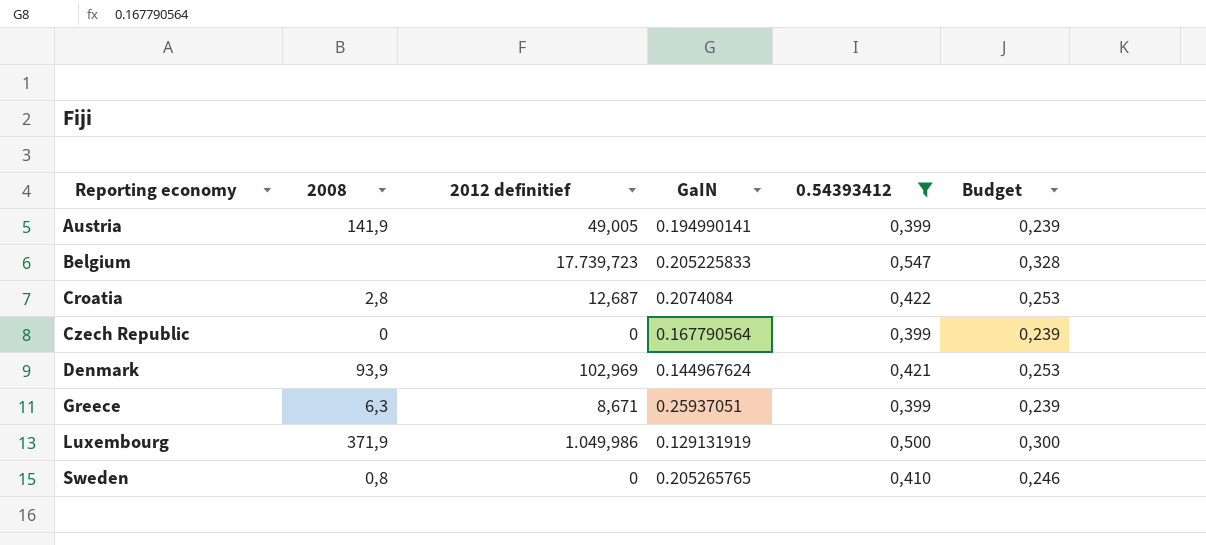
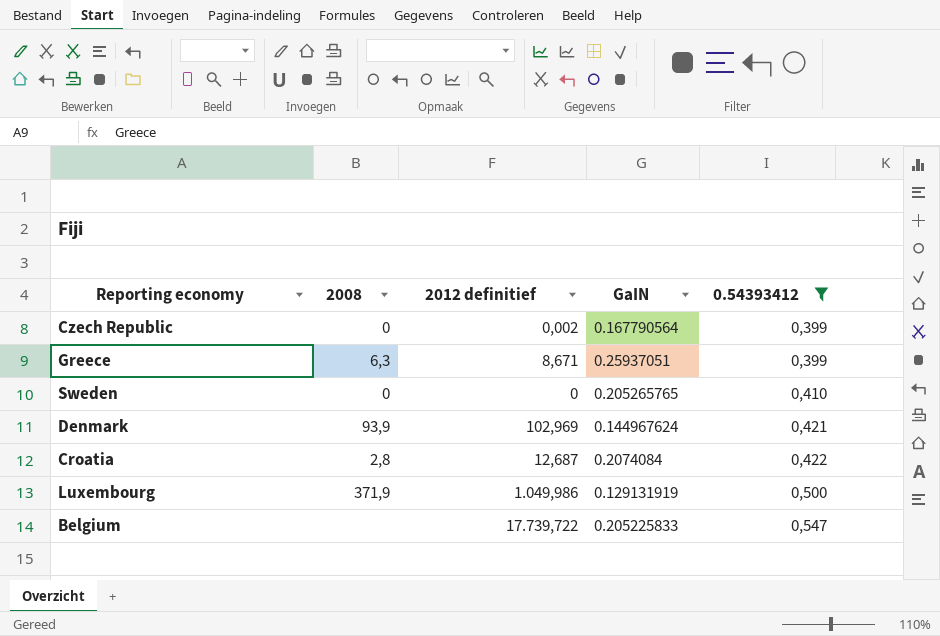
row order: Reporting economy ascending -> 0.54393412 ascending
column Budget | formula: [0.54393412] * 0,6 -> none
row Austria: 141,9 | 49,005 | 0.194990141 | 0,399 | 0,239 -> none
Czech Republic | 2012 definitief: 0 -> 0,002
Sweden | 2008: 0,8 -> 0
Belgium | 2012 definitief: 17.739,723 -> 17.739,722

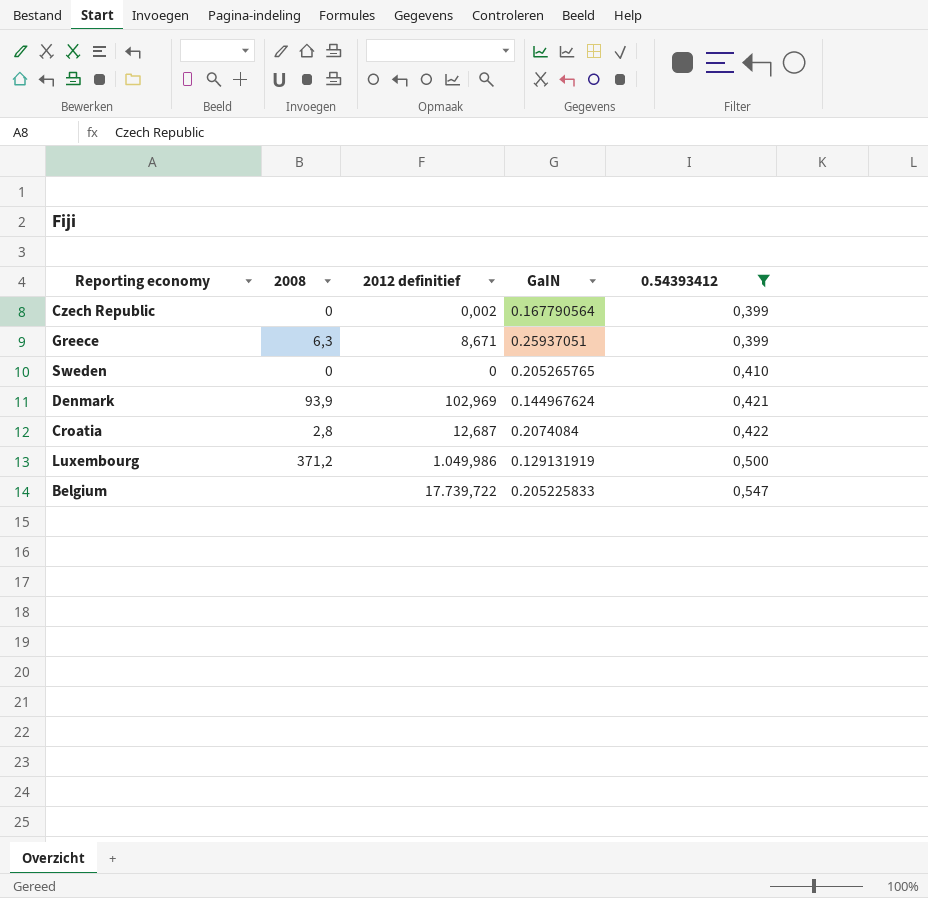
Luxembourg | 2008: 371,9 -> 371,2

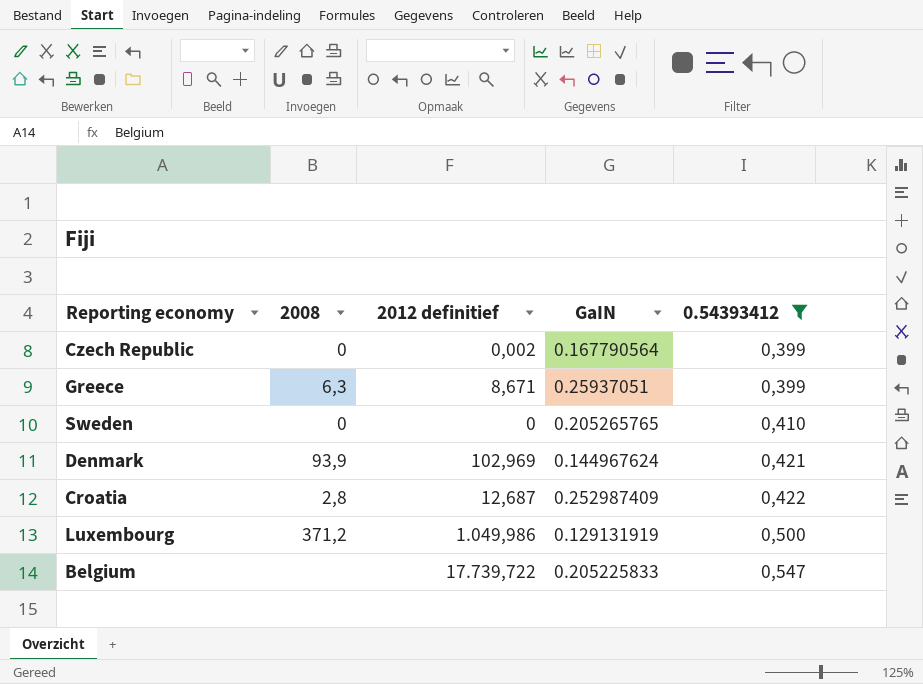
Croatia | GaIN: 0.2074084 -> 0.252987409

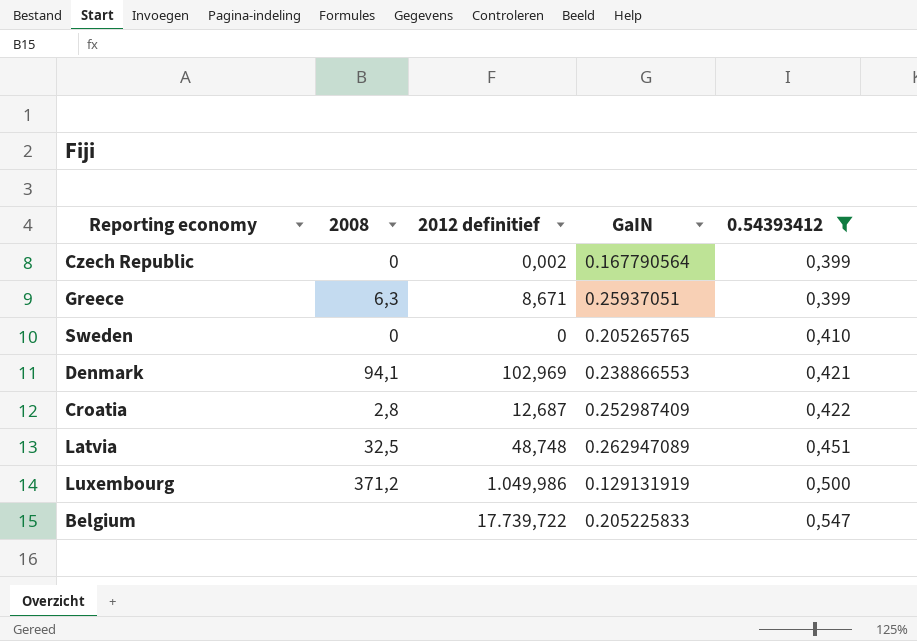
Denmark | 2008: 93,9 -> 94,1
Denmark | GaIN: 0.144967624 -> 0.238866553
row Latvia: none -> 32,5 | 48,748 | 0.262947089 | 0,451

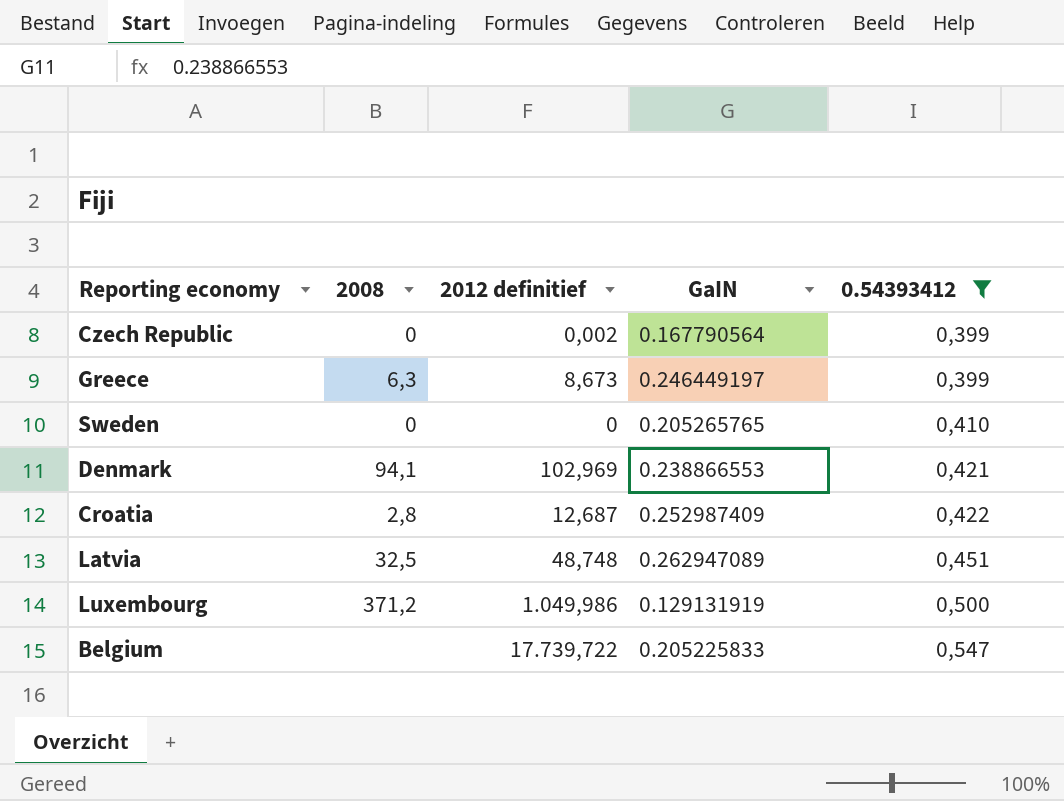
Greece | 2012 definitief: 8,671 -> 8,673
Greece | GaIN: 0.25937051 -> 0.246449197

